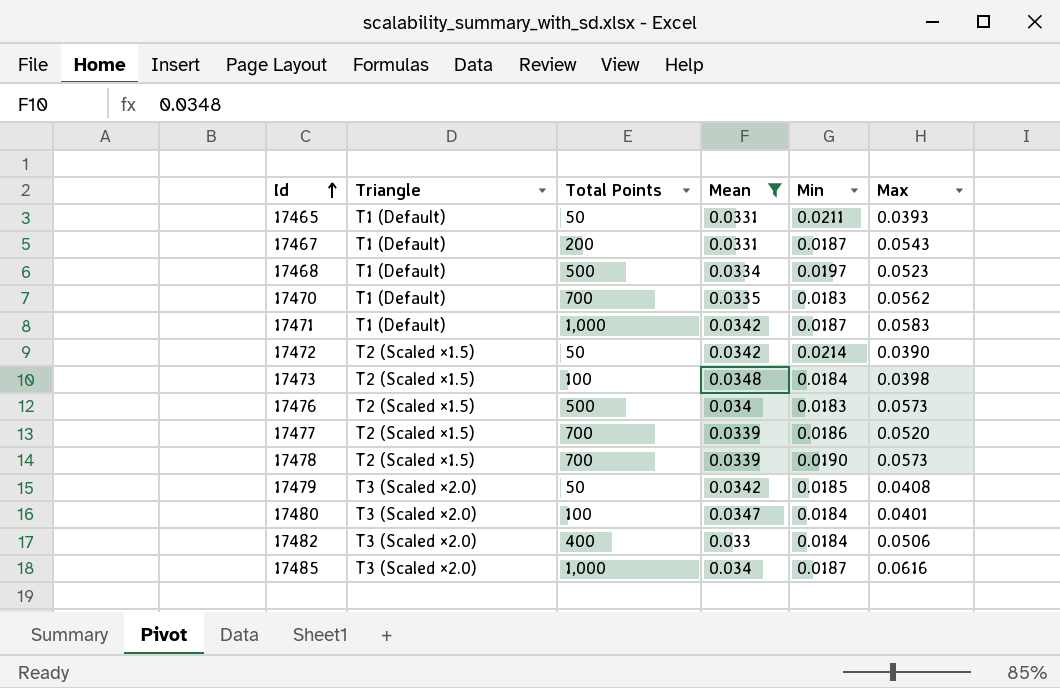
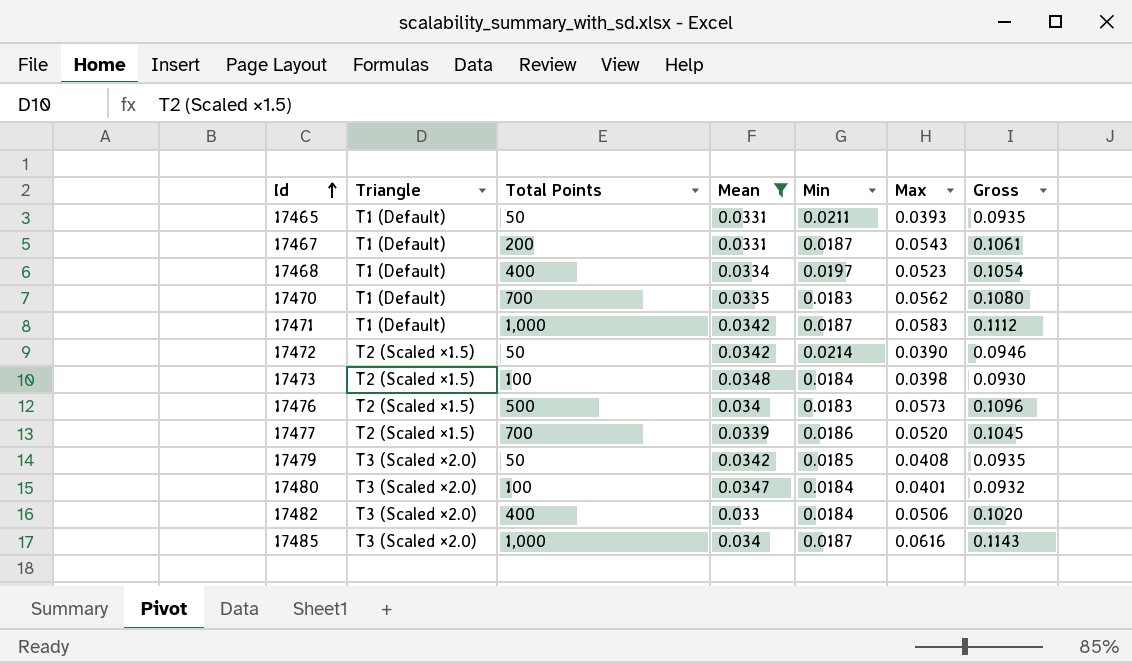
column Gross | formula: none -> [Mean] + [Min] + [Max]
row 17478: T2 (Scaled ×1.5) | 700 | 0.0339 | 0.0190 | 0.0573 -> none
17468 | Total Points: 500 -> 400

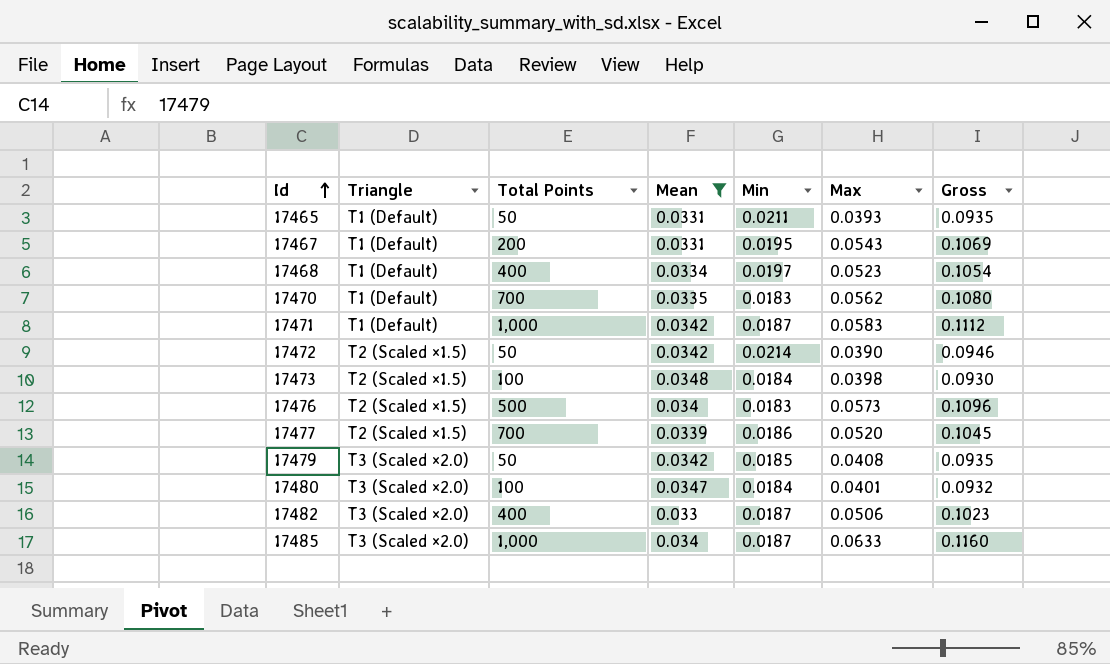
17467 | Min: 0.0187 -> 0.0195
17467 | Gross: 0.1061 -> 0.1069
17482 | Min: 0.0184 -> 0.0187
17482 | Gross: 0.1020 -> 0.1023
17485 | Max: 0.0616 -> 0.0633
17485 | Gross: 0.1143 -> 0.1160

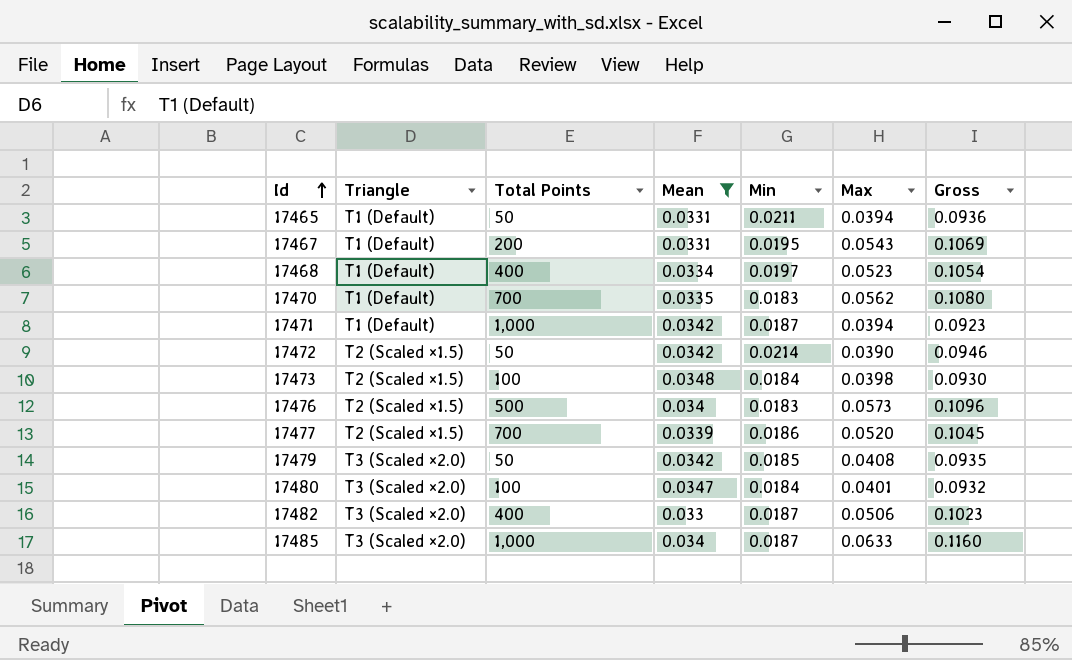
17465 | Max: 0.0393 -> 0.0394
17465 | Gross: 0.0935 -> 0.0936
17471 | Max: 0.0583 -> 0.0394
17471 | Gross: 0.1112 -> 0.0923

